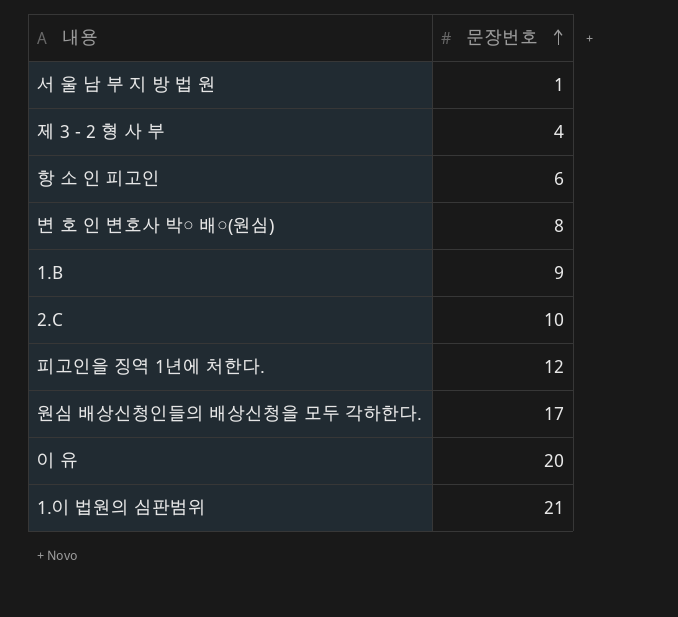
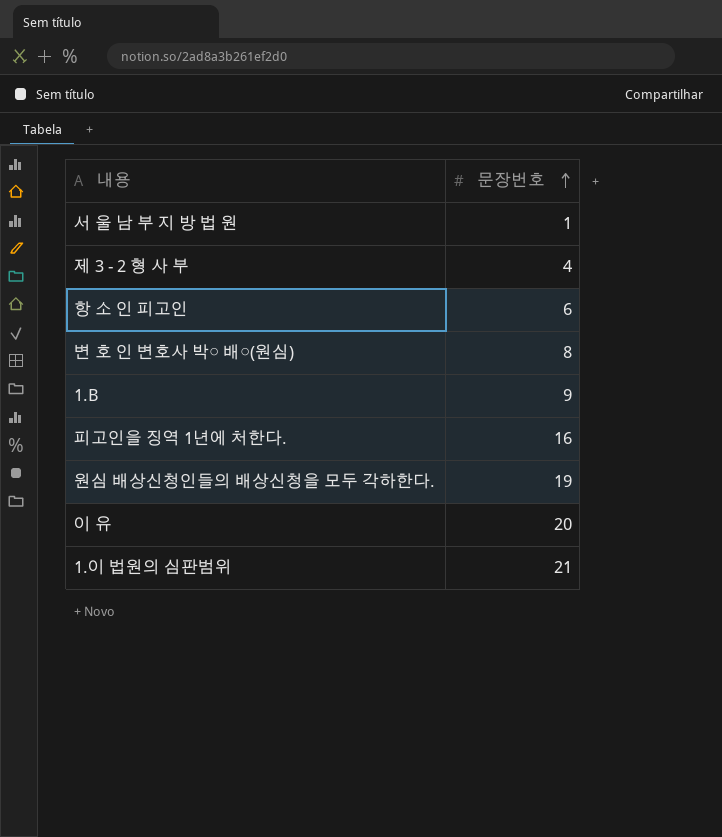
row 2.C: 10 -> none
피고인을 징역 1년에 처한다. | 문장번호: 12 -> 16
원심 배상신청인들의 배상신청을 모두 각하한다. | 문장번호: 17 -> 19

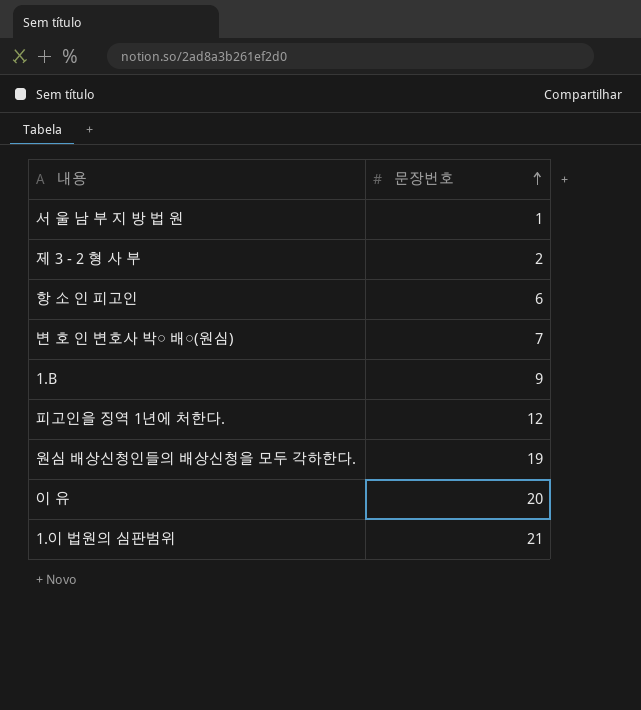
제 3 - 2 형 사 부 | 문장번호: 4 -> 2
변 호 인 변호사 박○ 배○(원심) | 문장번호: 8 -> 7
피고인을 징역 1년에 처한다. | 문장번호: 16 -> 12

